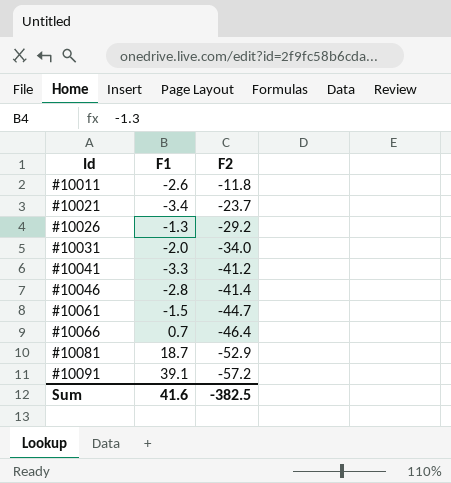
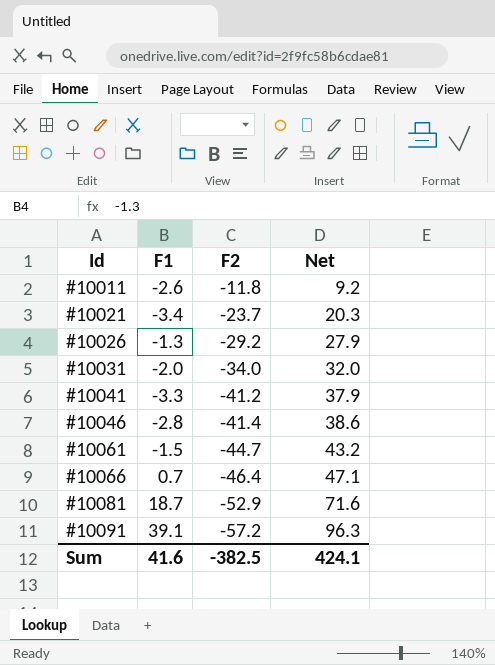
column Net | formula: none -> [F1] - [F2]

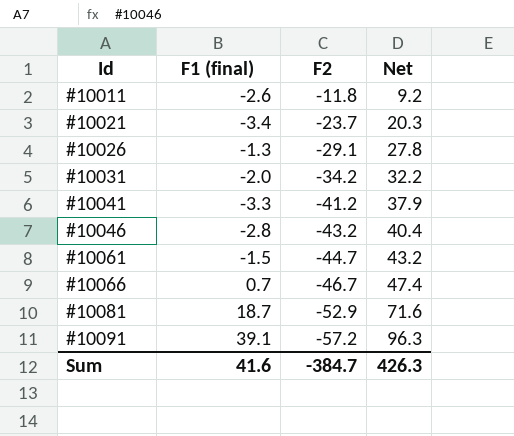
column name: F1 -> F1 (final)
#10026 | F2: -29.2 -> -29.1
#10026 | Net: 27.9 -> 27.8
#10031 | F2: -34.0 -> -34.2
#10031 | Net: 32.0 -> 32.2
#10046 | F2: -41.4 -> -43.2
#10046 | Net: 38.6 -> 40.4
#10066 | F2: -46.4 -> -46.7
#10066 | Net: 47.1 -> 47.4
Sum | F2: -382.5 -> -384.7
Sum | Net: 424.1 -> 426.3

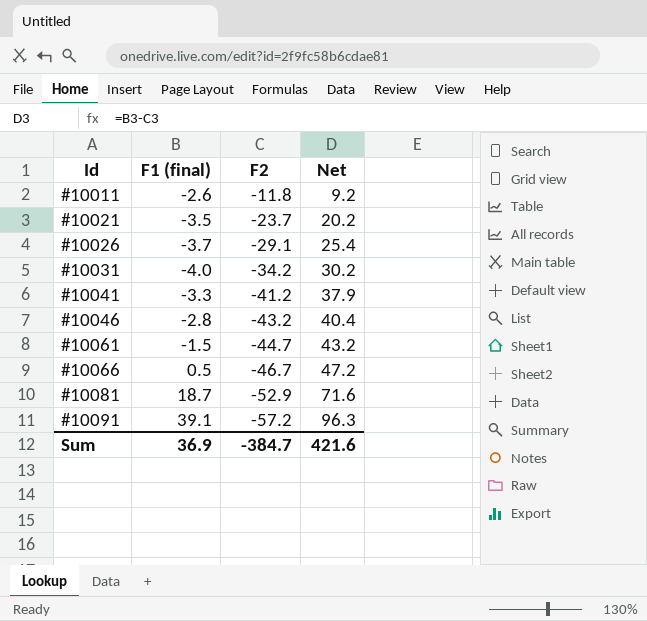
#10021 | F1 (final): -3.4 -> -3.5
#10021 | Net: 20.3 -> 20.2
#10026 | F1 (final): -1.3 -> -3.7
#10026 | Net: 27.8 -> 25.4
#10031 | F1 (final): -2.0 -> -4.0
#10031 | Net: 32.2 -> 30.2
#10066 | F1 (final): 0.7 -> 0.5
#10066 | Net: 47.4 -> 47.2
Sum | F1 (final): 41.6 -> 36.9
Sum | Net: 426.3 -> 421.6

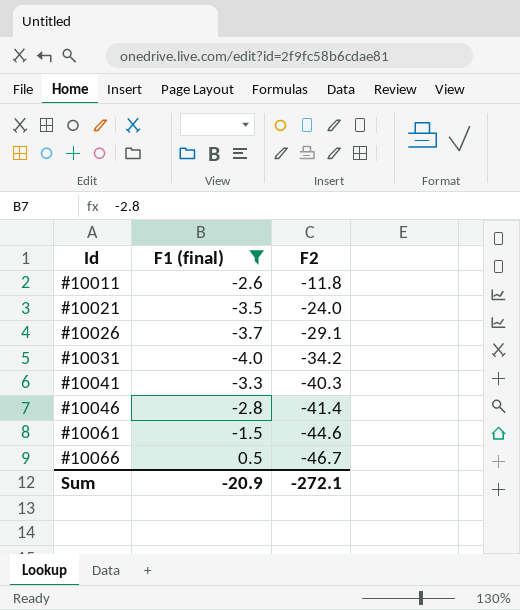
filter: none -> F1 (final) <= 0.5
column Net | formula: [F1 (final)] - [F2] -> none
#10021 | F2: -23.7 -> -24.0
#10041 | F2: -41.2 -> -40.3
#10046 | F2: -43.2 -> -41.4
#10061 | F2: -44.7 -> -44.6
Sum | F1 (final): 36.9 -> -20.9
Sum | F2: -384.7 -> -272.1

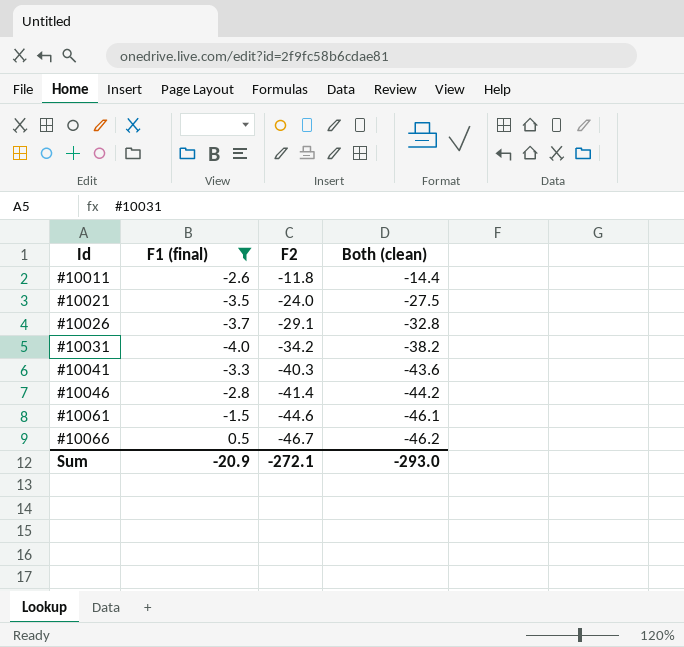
column Both (clean) | formula: none -> [F1 (final)] + [F2]

